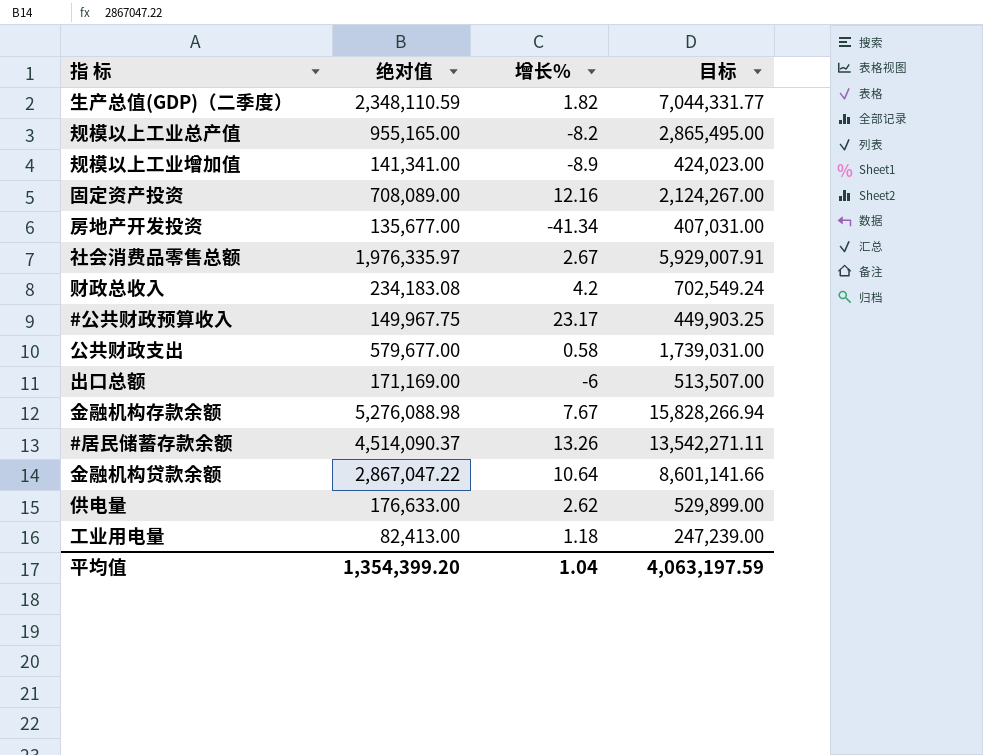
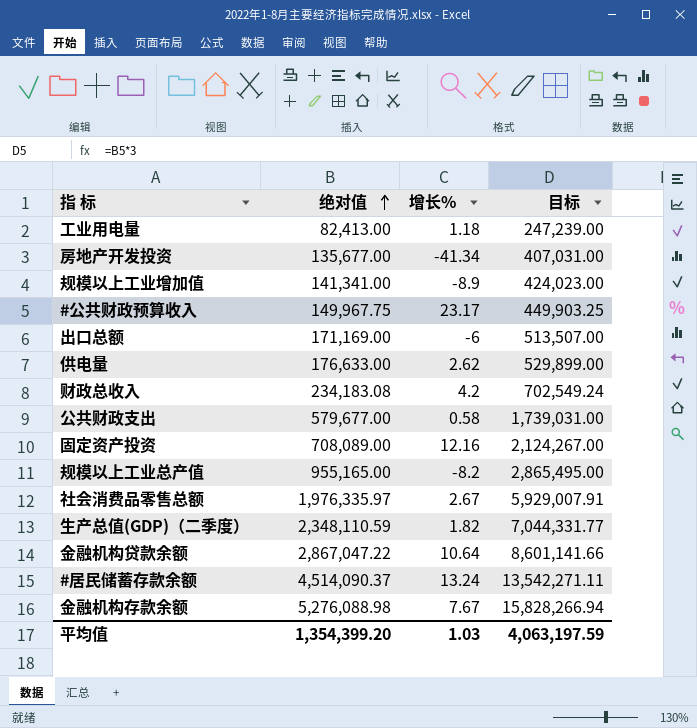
row order: none -> 绝对值 ascending
#居民储蓄存款余额 | 增长%: 13.26 -> 13.24
平均值 | 增长%: 1.04 -> 1.03

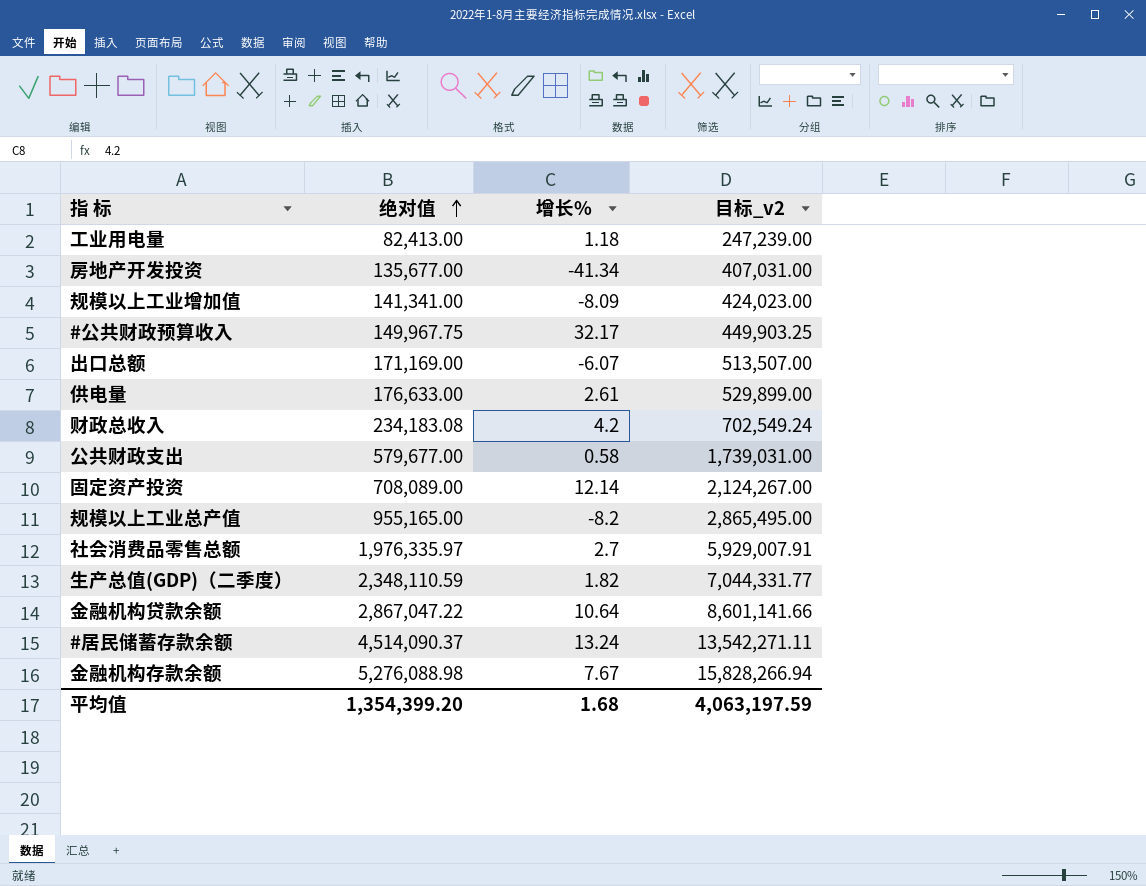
column name: 目标 -> 目标_v2
规模以上工业增加值 | 增长%: -8.9 -> -8.09
#公共财政预算收入 | 增长%: 23.17 -> 32.17
出口总额 | 增长%: -6 -> -6.07
供电量 | 增长%: 2.62 -> 2.61
固定资产投资 | 增长%: 12.16 -> 12.14
社会消费品零售总额 | 增长%: 2.67 -> 2.7
平均值 | 增长%: 1.03 -> 1.68

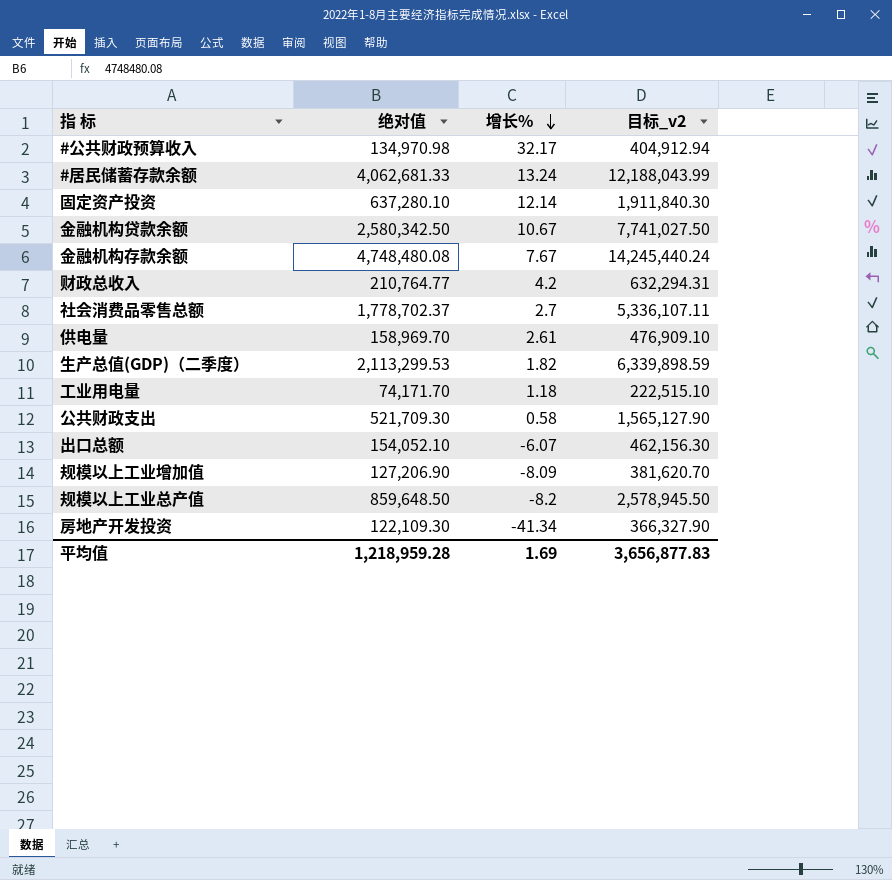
row order: 绝对值 ascending -> 增长% descending
#公共财政预算收入 | 绝对值: 149,967.75 -> 134,970.98
#公共财政预算收入 | 目标_v2: 449,903.25 -> 404,912.94
#居民储蓄存款余额 | 绝对值: 4,514,090.37 -> 4,062,681.33
#居民储蓄存款余额 | 目标_v2: 13,542,271.11 -> 12,188,043.99
固定资产投资 | 绝对值: 708,089.00 -> 637,280.10
固定资产投资 | 目标_v2: 2,124,267.00 -> 1,911,840.30
金融机构贷款余额 | 绝对值: 2,867,047.22 -> 2,580,342.50
金融机构贷款余额 | 增长%: 10.64 -> 10.67
金融机构贷款余额 | 目标_v2: 8,601,141.66 -> 7,741,027.50
金融机构存款余额 | 绝对值: 5,276,088.98 -> 4,748,480.08
金融机构存款余额 | 目标_v2: 15,828,266.94 -> 14,245,440.24
财政总收入 | 绝对值: 234,183.08 -> 210,764.77
财政总收入 | 目标_v2: 702,549.24 -> 632,294.31
社会消费品零售总额 | 绝对值: 1,976,335.97 -> 1,778,702.37
社会消费品零售总额 | 目标_v2: 5,929,007.91 -> 5,336,107.11
供电量 | 绝对值: 176,633.00 -> 158,969.70
供电量 | 目标_v2: 529,899.00 -> 476,909.10
生产总值(GDP)（二季度） | 绝对值: 2,348,110.59 -> 2,113,299.53
生产总值(GDP)（二季度） | 目标_v2: 7,044,331.77 -> 6,339,898.59
工业用电量 | 绝对值: 82,413.00 -> 74,171.70
工业用电量 | 目标_v2: 247,239.00 -> 222,515.10
公共财政支出 | 绝对值: 579,677.00 -> 521,709.30
公共财政支出 | 目标_v2: 1,739,031.00 -> 1,565,127.90
出口总额 | 绝对值: 171,169.00 -> 154,052.10
出口总额 | 目标_v2: 513,507.00 -> 462,156.30
规模以上工业增加值 | 绝对值: 141,341.00 -> 127,206.90
规模以上工业增加值 | 目标_v2: 424,023.00 -> 381,620.70
规模以上工业总产值 | 绝对值: 955,165.00 -> 859,648.50
规模以上工业总产值 | 目标_v2: 2,865,495.00 -> 2,578,945.50
房地产开发投资 | 绝对值: 135,677.00 -> 122,109.30
房地产开发投资 | 目标_v2: 407,031.00 -> 366,327.90
平均值 | 绝对值: 1,354,399.20 -> 1,218,959.28
平均值 | 增长%: 1.68 -> 1.69
平均值 | 目标_v2: 4,063,197.59 -> 3,656,877.83

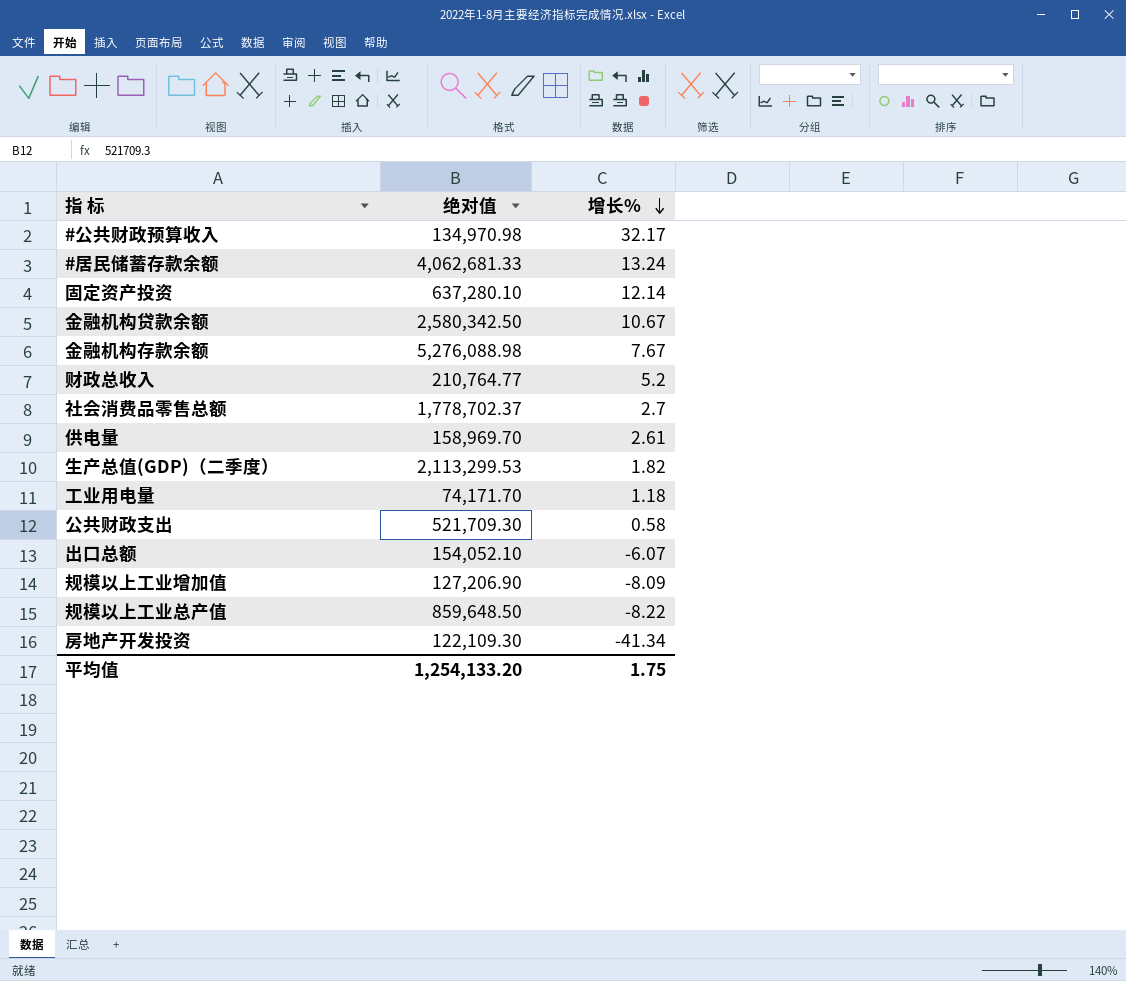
column 目标_v2 | formula: [绝对值] * 3 -> none
金融机构存款余额 | 绝对值: 4,748,480.08 -> 5,276,088.98
财政总收入 | 增长%: 4.2 -> 5.2
规模以上工业总产值 | 增长%: -8.2 -> -8.22
平均值 | 绝对值: 1,218,959.28 -> 1,254,133.20
平均值 | 增长%: 1.69 -> 1.75

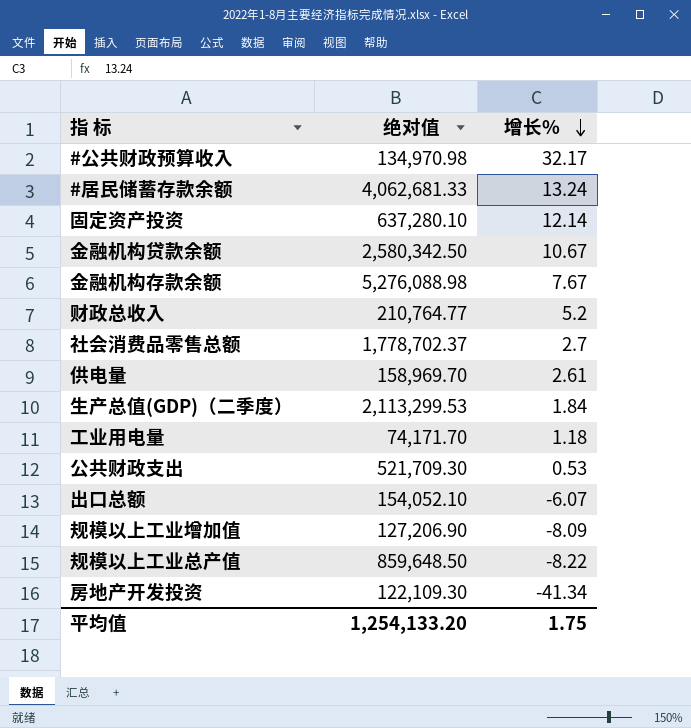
生产总值(GDP)（二季度） | 增长%: 1.82 -> 1.84
公共财政支出 | 增长%: 0.58 -> 0.53

